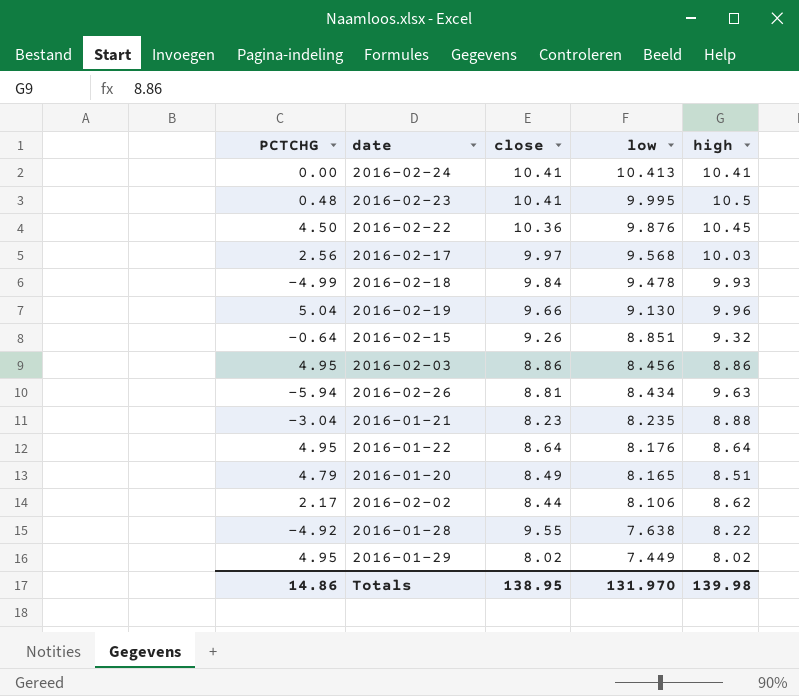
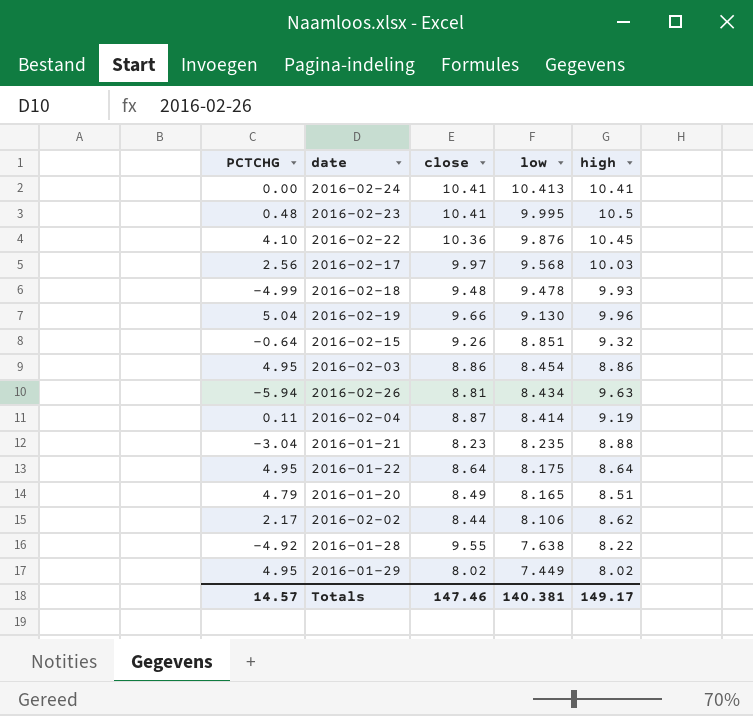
2016-02-22 | PCTCHG: 4.50 -> 4.10
2016-02-18 | close: 9.84 -> 9.48
2016-02-03 | low: 8.456 -> 8.454
row 2016-02-04: none -> 0.11 | 8.87 | 8.414 | 9.19
2016-01-22 | low: 8.176 -> 8.175
Totals | PCTCHG: 14.86 -> 14.57
Totals | close: 138.95 -> 147.46
Totals | low: 131.970 -> 140.381
Totals | high: 139.98 -> 149.17

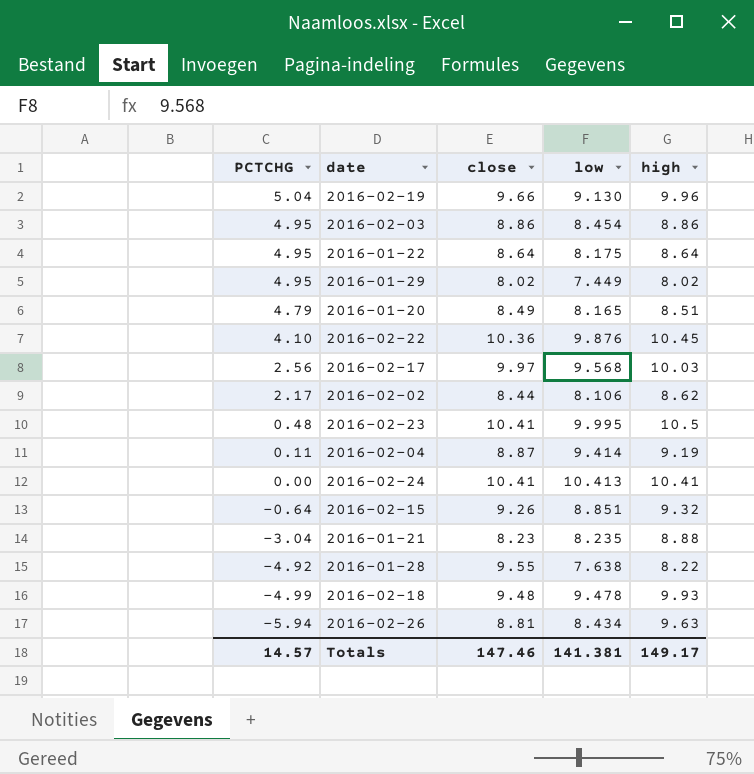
row order: low descending -> PCTCHG descending
2016-02-04 | low: 8.414 -> 9.414
Totals | low: 140.381 -> 141.381

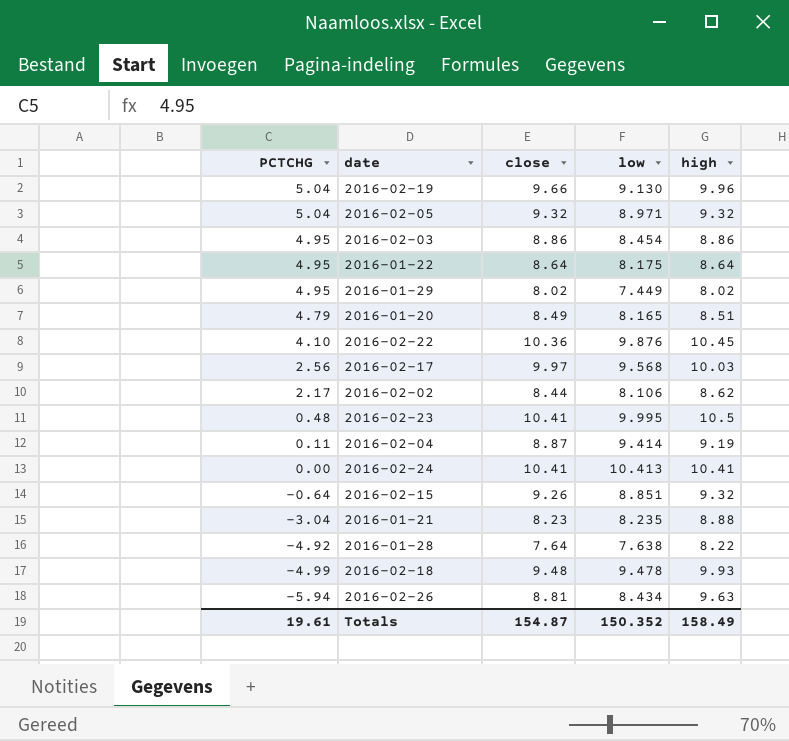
row 2016-02-05: none -> 5.04 | 9.32 | 8.971 | 9.32
2016-01-28 | close: 9.55 -> 7.64
Totals | PCTCHG: 14.57 -> 19.61
Totals | close: 147.46 -> 154.87
Totals | low: 141.381 -> 150.352
Totals | high: 149.17 -> 158.49

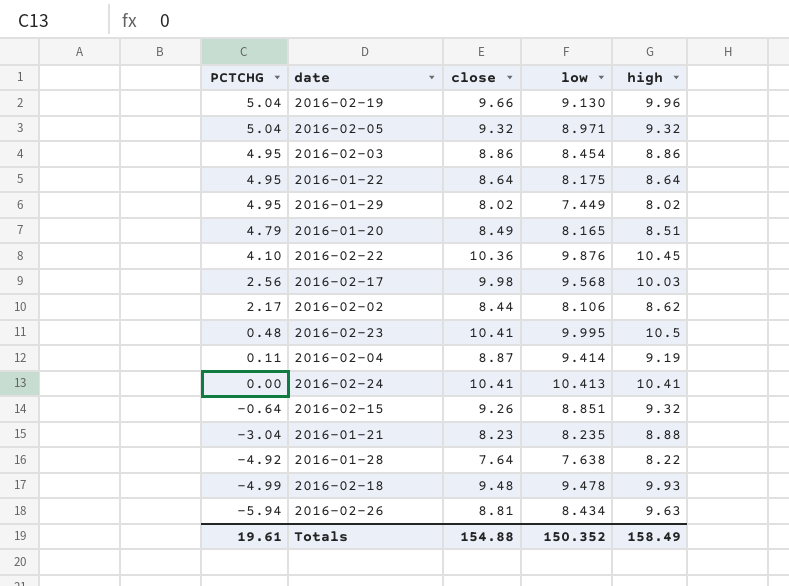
2016-02-17 | close: 9.97 -> 9.98
Totals | close: 154.87 -> 154.88

